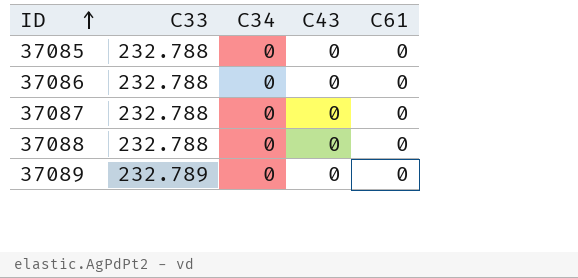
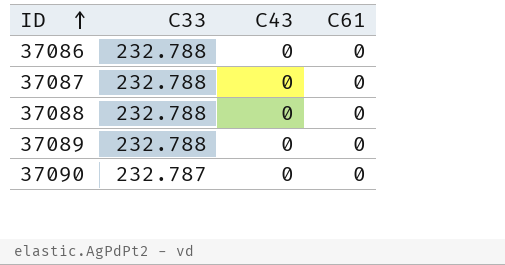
column C34 | position: 3 -> none
row 37085: 232.788 | 0 | 0 | 0 -> none
37089 | C33: 232.789 -> 232.788
row 37090: none -> 232.787 | 0 | 0

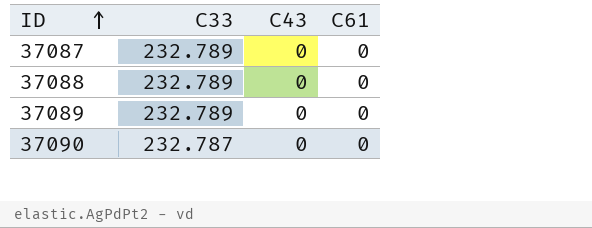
row 37086: 232.788 | 0 | 0 -> none
37087 | C33: 232.788 -> 232.789
37088 | C33: 232.788 -> 232.789
37089 | C33: 232.788 -> 232.789

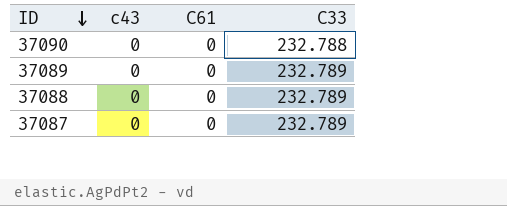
row order: ID ascending -> ID descending
column name: C43 -> c43
column C33 | position: 2 -> 4
37090 | C33: 232.787 -> 232.788

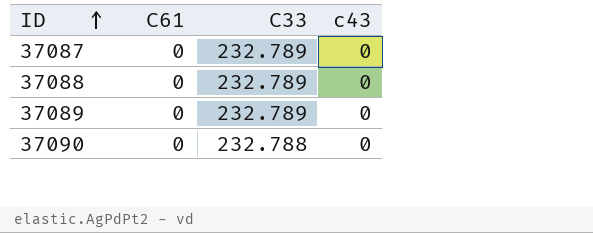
row order: ID descending -> ID ascending
column c43 | position: 2 -> 4

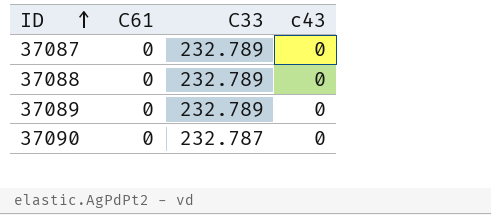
37090 | C33: 232.788 -> 232.787

